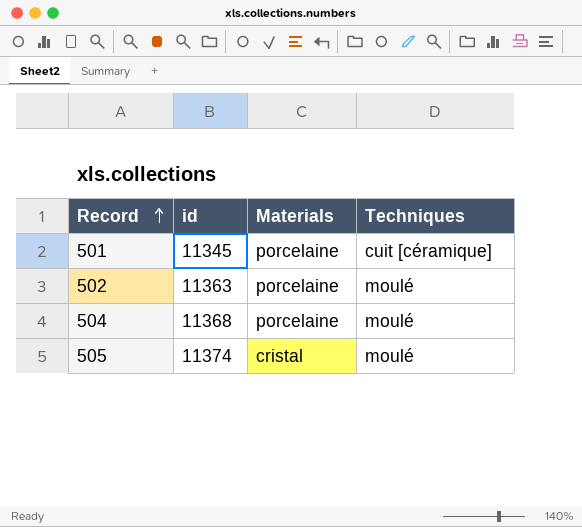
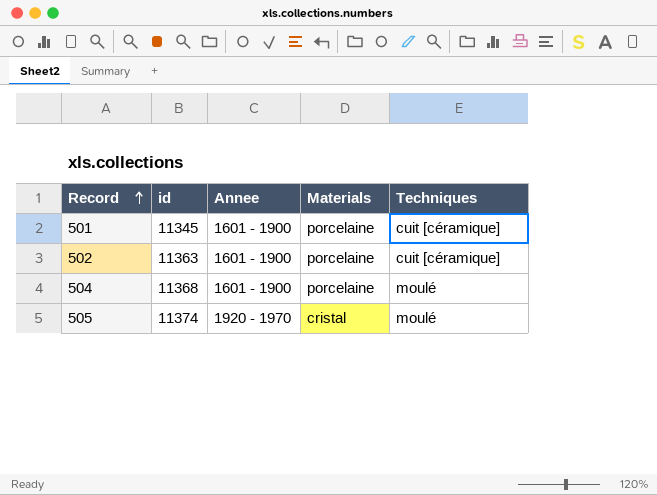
column Annee | position: none -> 3
502 | Techniques: moulé -> cuit [céramique]

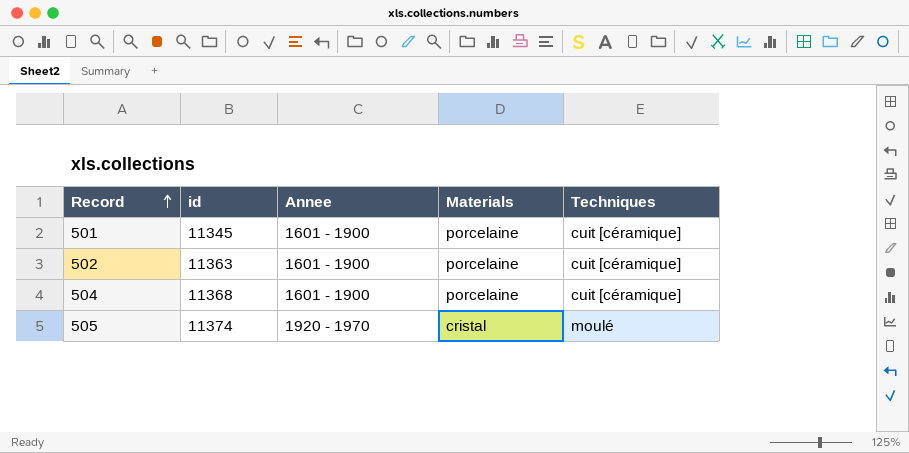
504 | Techniques: moulé -> cuit [céramique]

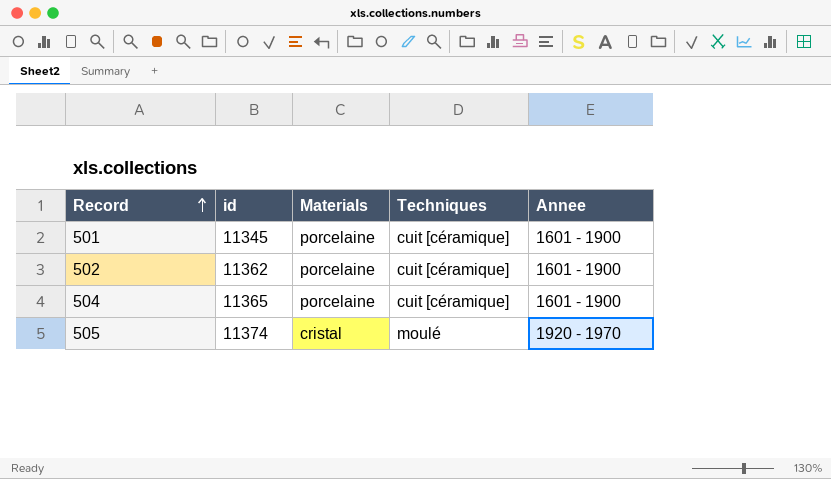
column Annee | position: 3 -> 5
502 | id: 11363 -> 11362
504 | id: 11368 -> 11365

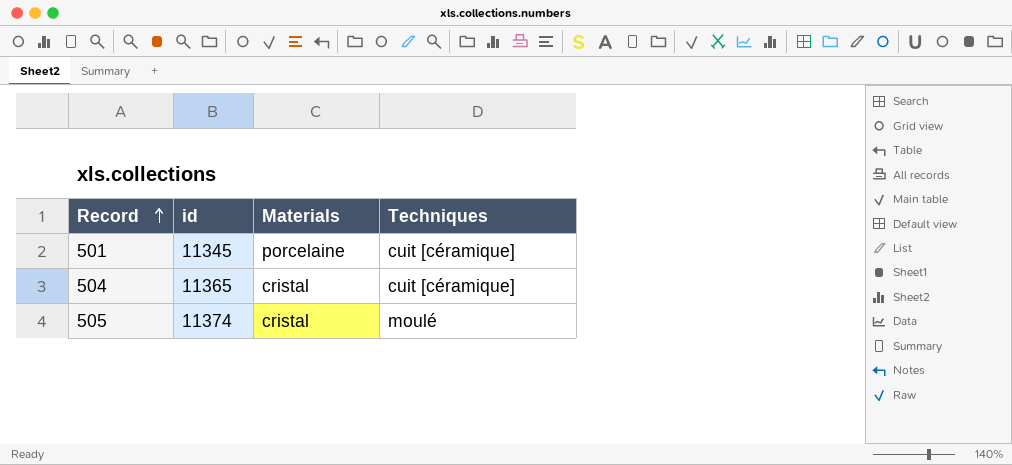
column Annee | position: 5 -> none
row 502: 11362 | porcelaine | cuit [céramique] | 1601 - 1900 -> none
504 | Materials: porcelaine -> cristal

